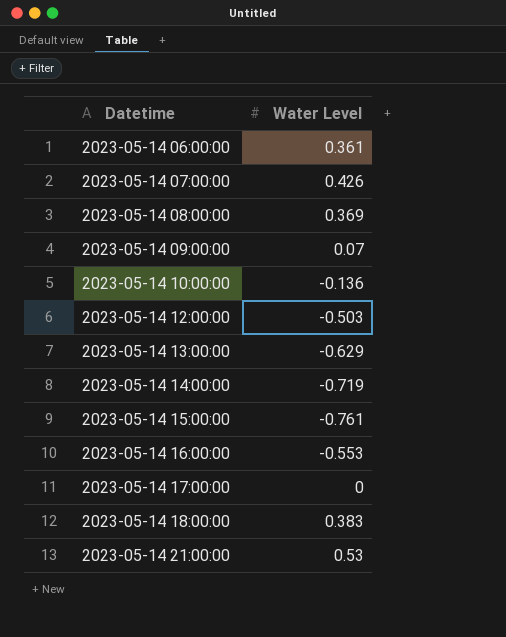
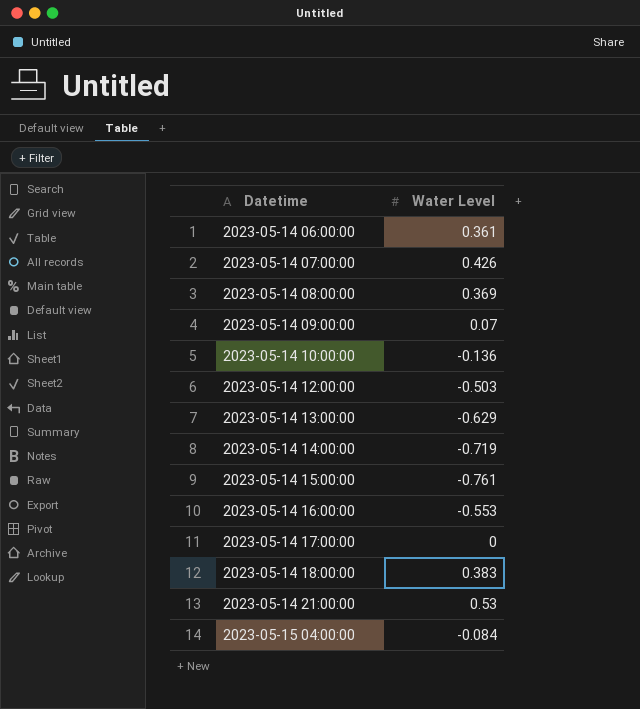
row 2023-05-15 04:00:00: none -> -0.084

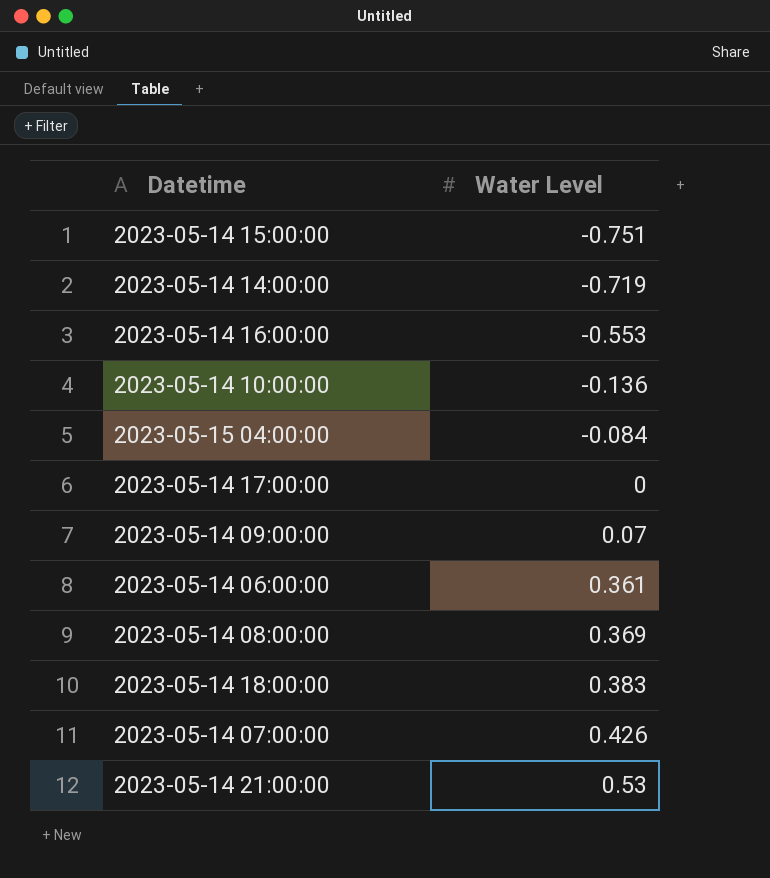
row order: Datetime ascending -> Water Level ascending
row 2023-05-14 12:00:00: -0.503 -> none
row 2023-05-14 13:00:00: -0.629 -> none
2023-05-14 15:00:00 | Water Level: -0.761 -> -0.751

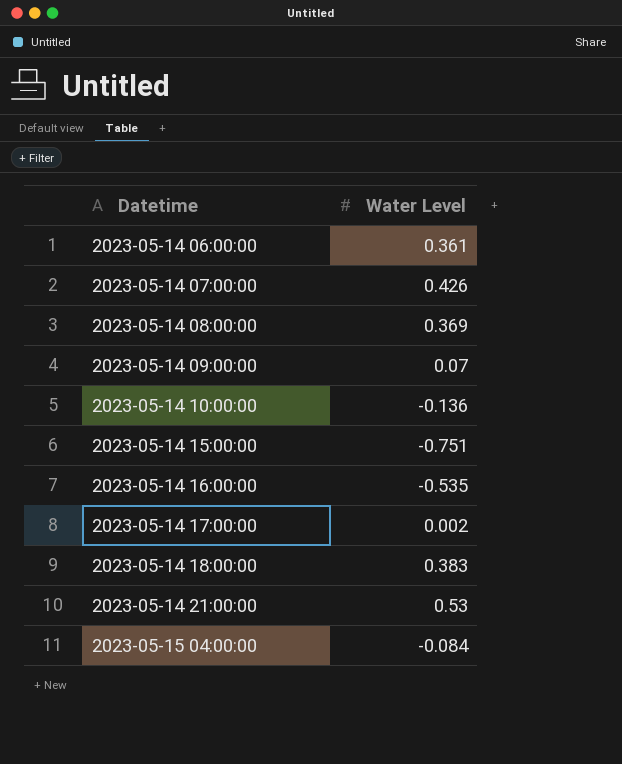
row order: Water Level ascending -> Datetime ascending
row 2023-05-14 14:00:00: -0.719 -> none
2023-05-14 16:00:00 | Water Level: -0.553 -> -0.535
2023-05-14 17:00:00 | Water Level: 0 -> 0.002

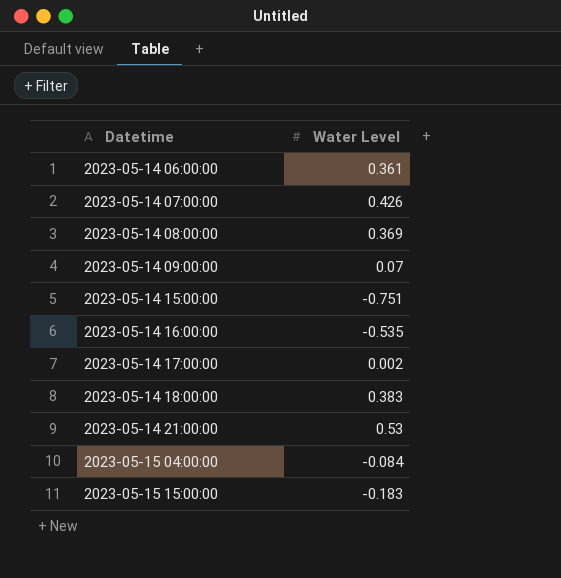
row 2023-05-14 10:00:00: -0.136 -> none
row 2023-05-15 15:00:00: none -> -0.183

